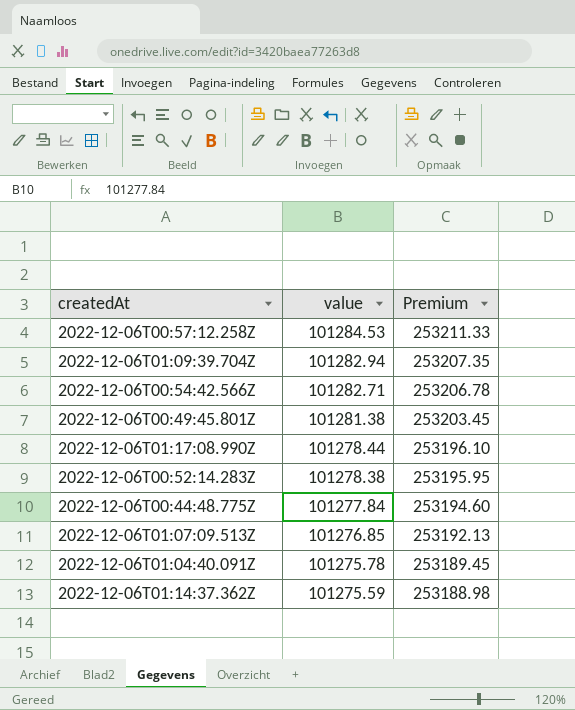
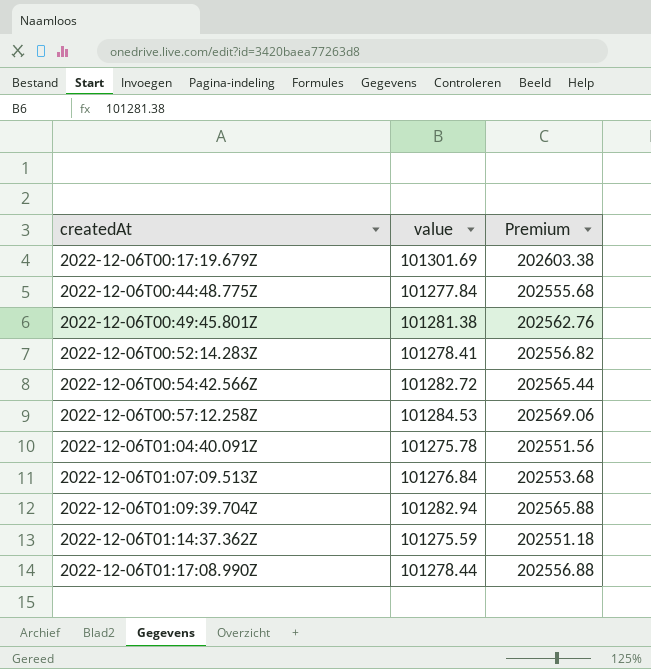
row order: value descending -> createdAt ascending
column Premium | formula: [value] * 2.5 -> [value] * 2
row 2022-12-06T00:17:19.679Z: none -> 101301.69 | 202603.38
2022-12-06T00:52:14.283Z | value: 101278.38 -> 101278.41
2022-12-06T00:54:42.566Z | value: 101282.71 -> 101282.72
2022-12-06T01:07:09.513Z | value: 101276.85 -> 101276.84

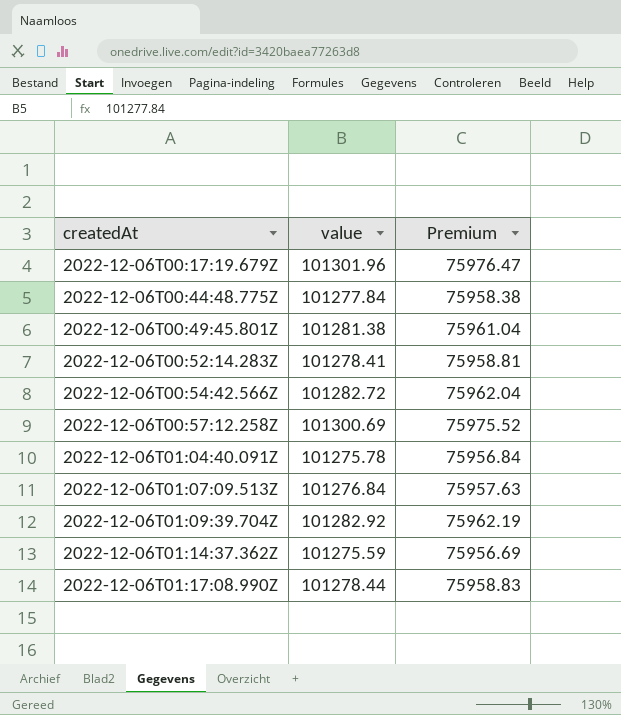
column Premium | formula: [value] * 2 -> [value] * 0.75
2022-12-06T00:17:19.679Z | value: 101301.69 -> 101301.96
2022-12-06T00:57:12.258Z | value: 101284.53 -> 101300.69
2022-12-06T01:09:39.704Z | value: 101282.94 -> 101282.92

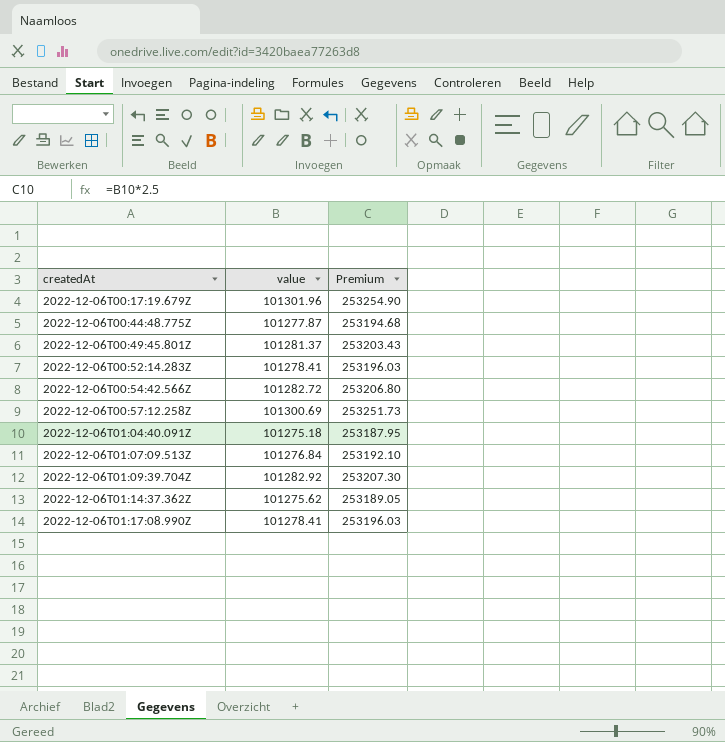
column Premium | formula: [value] * 0.75 -> [value] * 2.5
2022-12-06T00:44:48.775Z | value: 101277.84 -> 101277.87
2022-12-06T00:49:45.801Z | value: 101281.38 -> 101281.37
2022-12-06T01:04:40.091Z | value: 101275.78 -> 101275.18
2022-12-06T01:14:37.362Z | value: 101275.59 -> 101275.62
2022-12-06T01:17:08.990Z | value: 101278.44 -> 101278.41

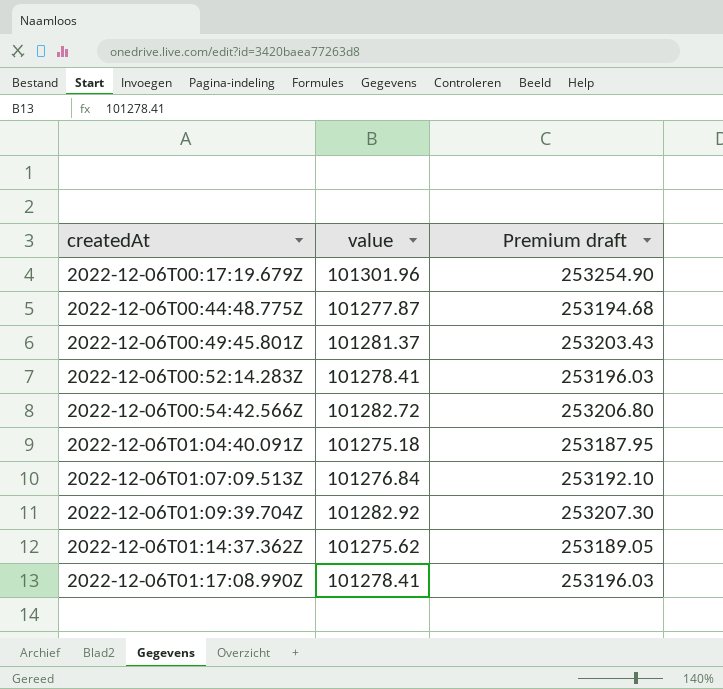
column name: Premium -> Premium draft
row 2022-12-06T00:57:12.258Z: 101300.69 | 253251.73 -> none

